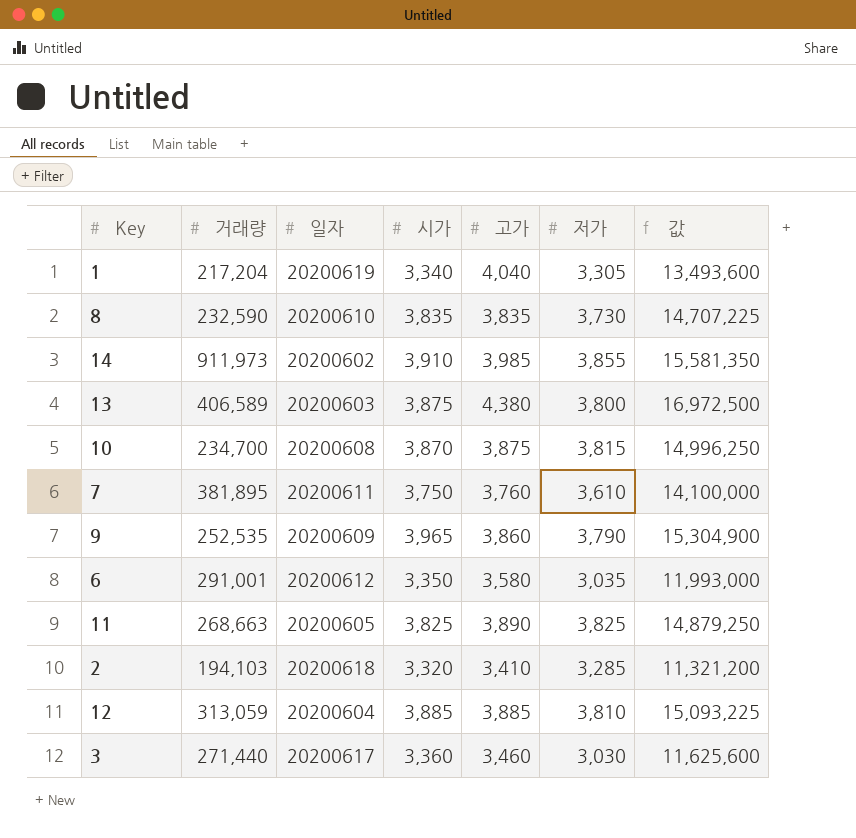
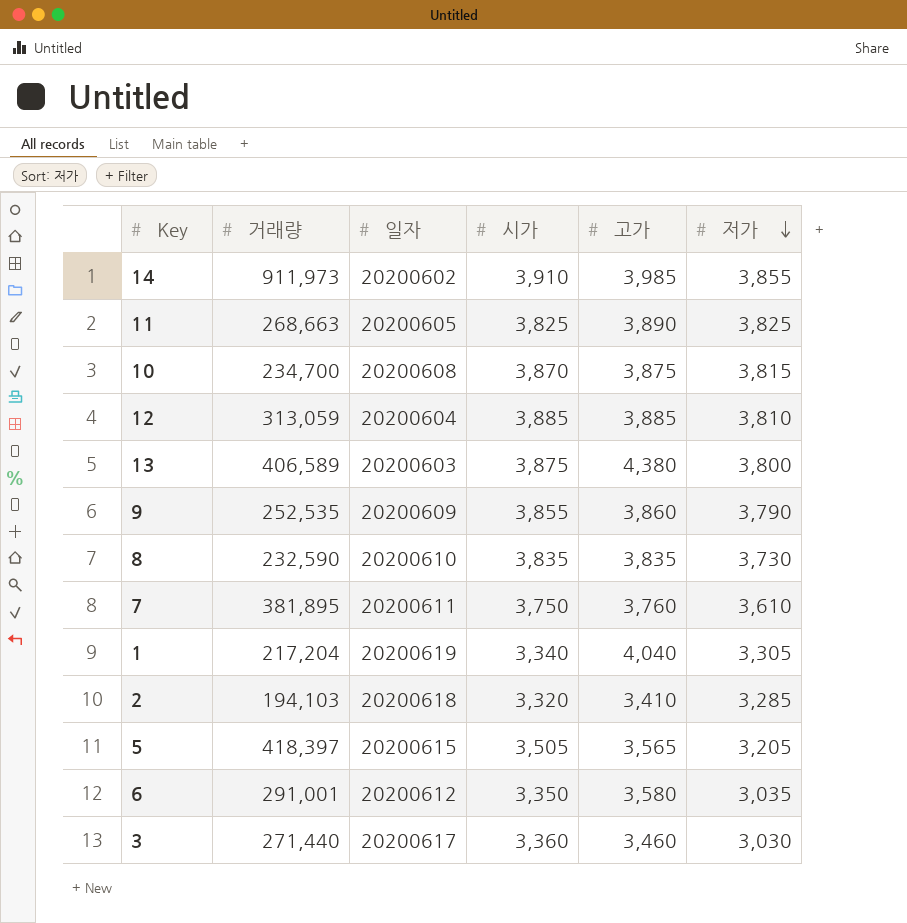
row order: none -> 저가 descending
column 값 | formula: [시가] * [고가] -> none
9 | 시가: 3,965 -> 3,855
row 5: none -> 418,397 | 20200615 | 3,505 | 3,565 | 3,205

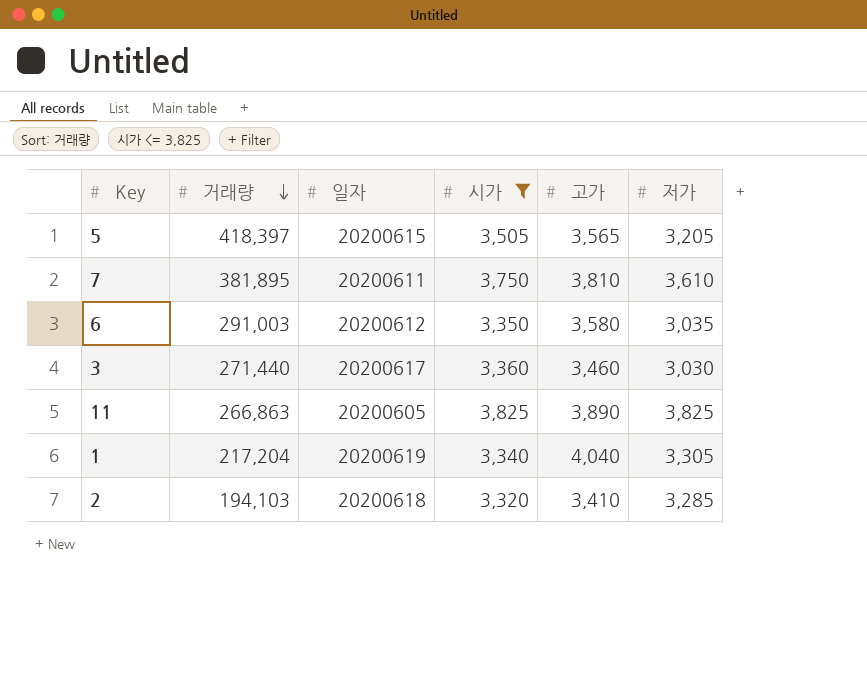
filter: none -> 시가 <= 3,825
row order: 저가 descending -> 거래량 descending
7 | 고가: 3,760 -> 3,810
6 | 거래량: 291,001 -> 291,003
11 | 거래량: 268,663 -> 266,863

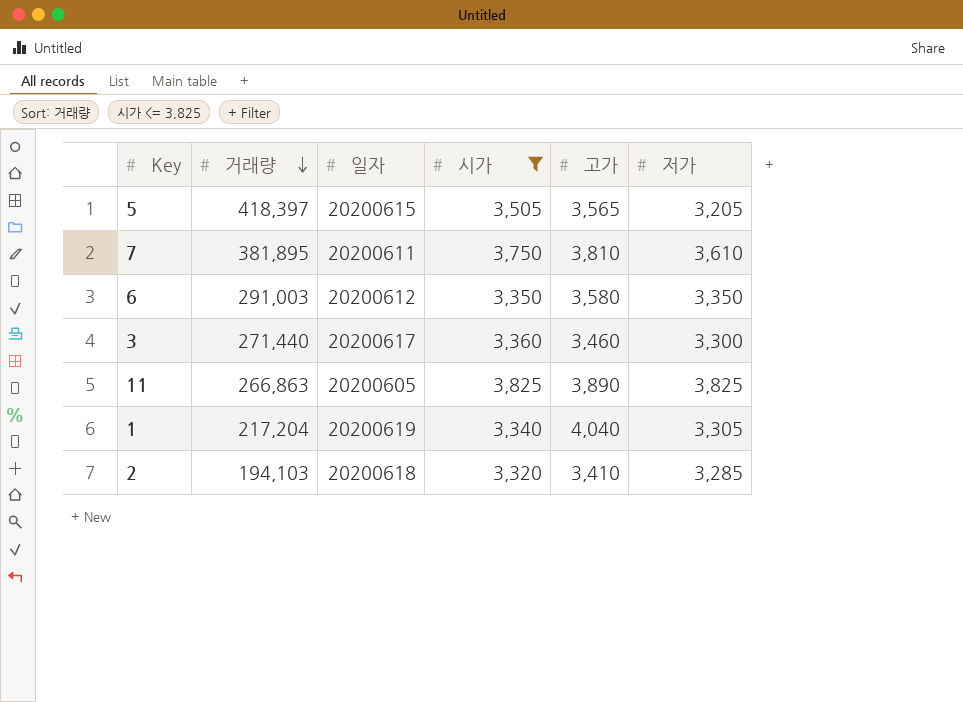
6 | 저가: 3,035 -> 3,350
3 | 저가: 3,030 -> 3,300

